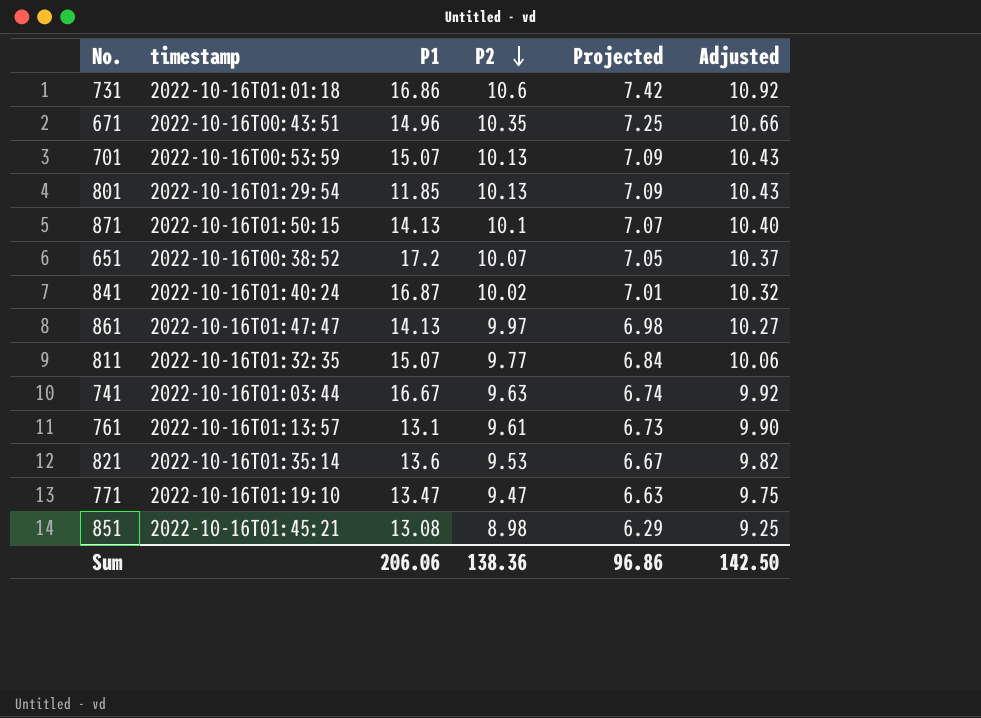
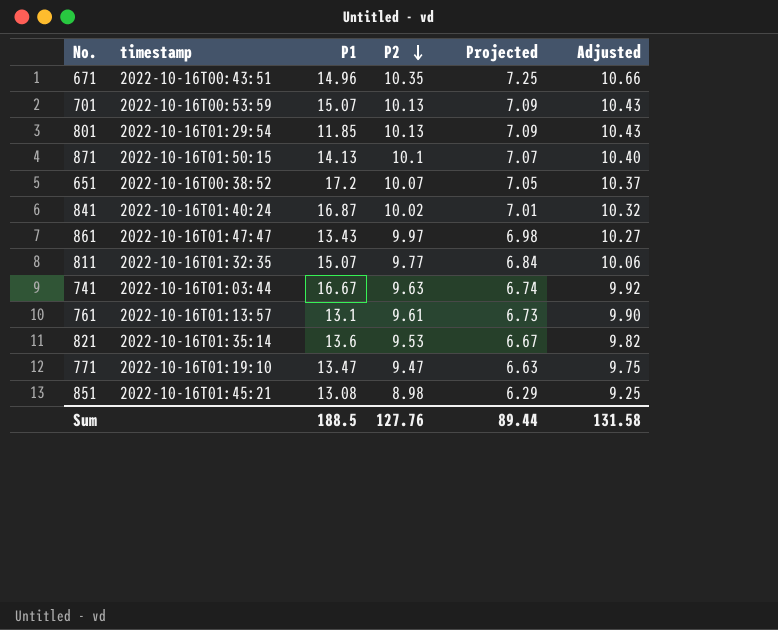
row 731: 2022-10-16T01:01:18 | 16.86 | 10.6 | 7.42 | 10.92 -> none
861 | P1: 14.13 -> 13.43
Sum | P1: 206.06 -> 188.5
Sum | P2: 138.36 -> 127.76
Sum | Projected: 96.86 -> 89.44
Sum | Adjusted: 142.50 -> 131.58

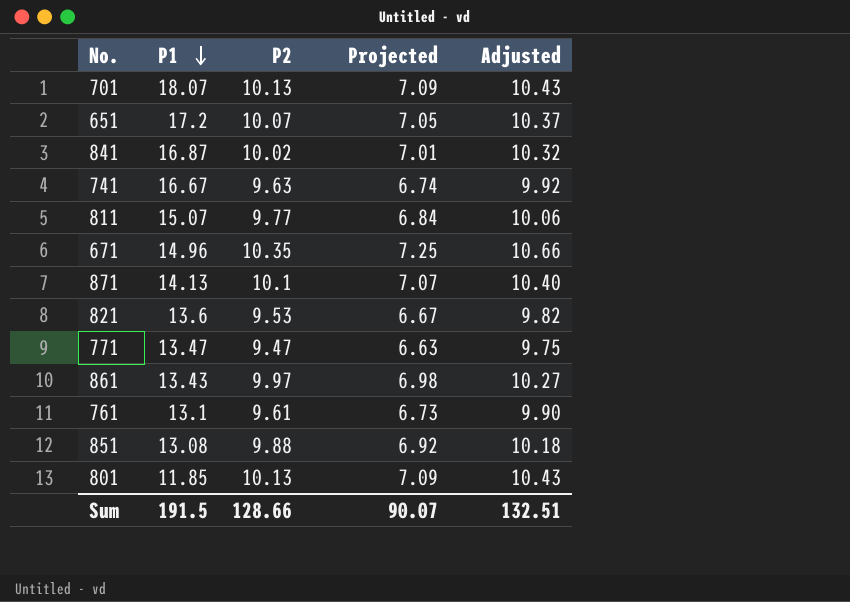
row order: P2 descending -> P1 descending
column timestamp | position: 2 -> none
701 | P1: 15.07 -> 18.07
851 | P2: 8.98 -> 9.88
851 | Projected: 6.29 -> 6.92
851 | Adjusted: 9.25 -> 10.18
Sum | P1: 188.5 -> 191.5
Sum | P2: 127.76 -> 128.66
Sum | Projected: 89.44 -> 90.07
Sum | Adjusted: 131.58 -> 132.51

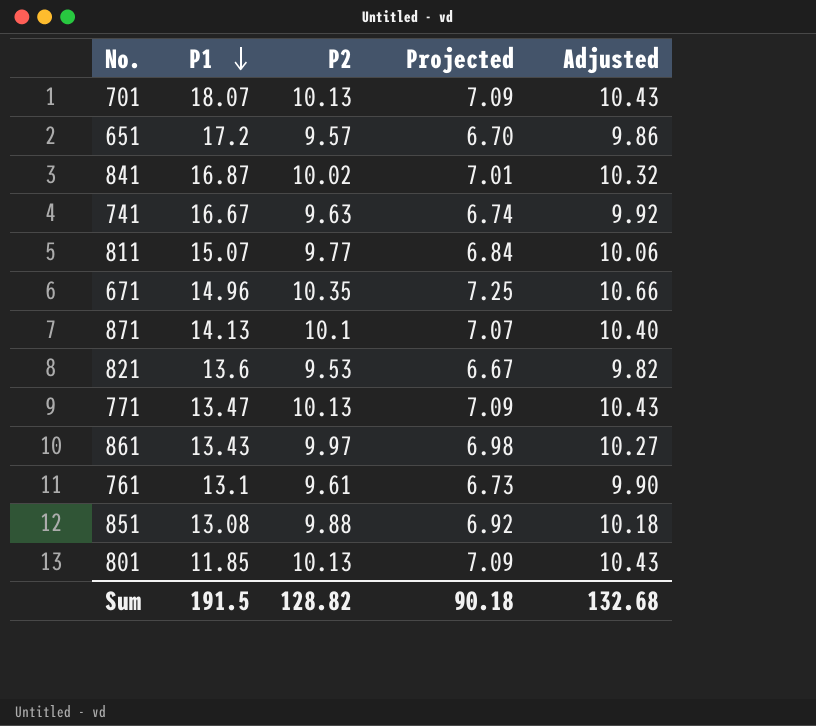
651 | P2: 10.07 -> 9.57
651 | Projected: 7.05 -> 6.70
651 | Adjusted: 10.37 -> 9.86
771 | P2: 9.47 -> 10.13
771 | Projected: 6.63 -> 7.09
771 | Adjusted: 9.75 -> 10.43
Sum | P2: 128.66 -> 128.82
Sum | Projected: 90.07 -> 90.18
Sum | Adjusted: 132.51 -> 132.68

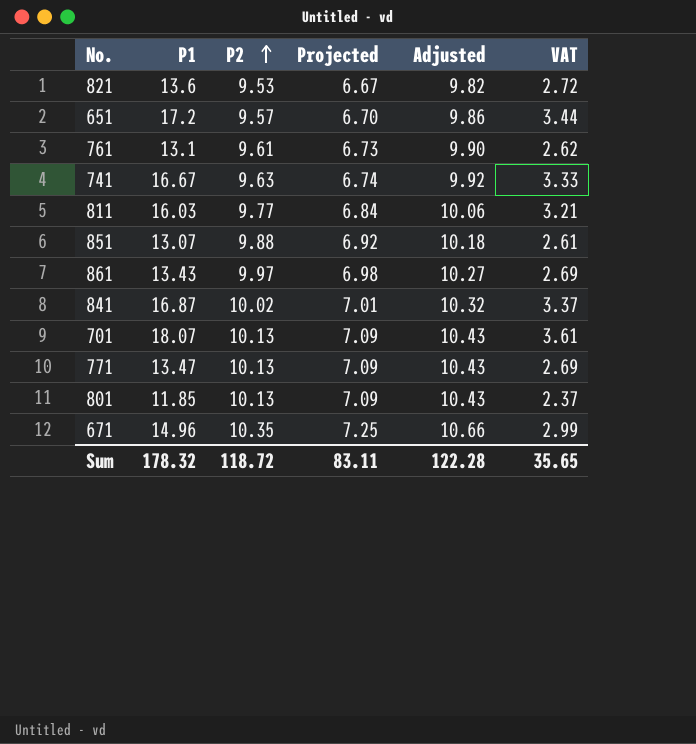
row order: P1 descending -> P2 ascending
column VAT | formula: none -> [P1] * 0.2
row 871: 14.13 | 10.1 | 7.07 | 10.40 -> none
811 | P1: 15.07 -> 16.03
851 | P1: 13.08 -> 13.07
Sum | P1: 191.5 -> 178.32
Sum | P2: 128.82 -> 118.72
Sum | Projected: 90.18 -> 83.11
Sum | Adjusted: 132.68 -> 122.28

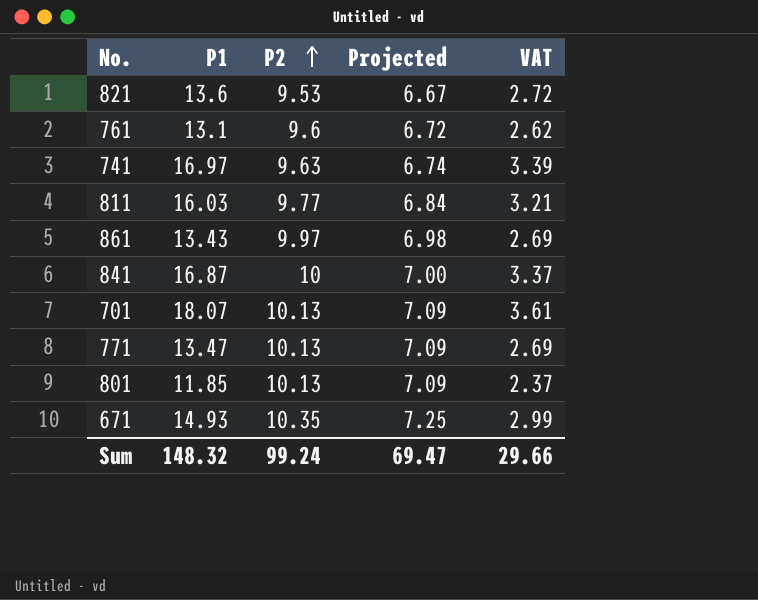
column Adjusted | formula: [P2] * 1.03 -> none
row 651: 17.2 | 9.57 | 6.70 | 9.86 | 3.44 -> none
row 851: 13.07 | 9.88 | 6.92 | 10.18 | 2.61 -> none
761 | P2: 9.61 -> 9.6
761 | Projected: 6.73 -> 6.72
741 | P1: 16.67 -> 16.97
741 | VAT: 3.33 -> 3.39
841 | P2: 10.02 -> 10
841 | Projected: 7.01 -> 7.00
671 | P1: 14.96 -> 14.93
Sum | P1: 178.32 -> 148.32
Sum | P2: 118.72 -> 99.24
Sum | Projected: 83.11 -> 69.47
Sum | VAT: 35.65 -> 29.66

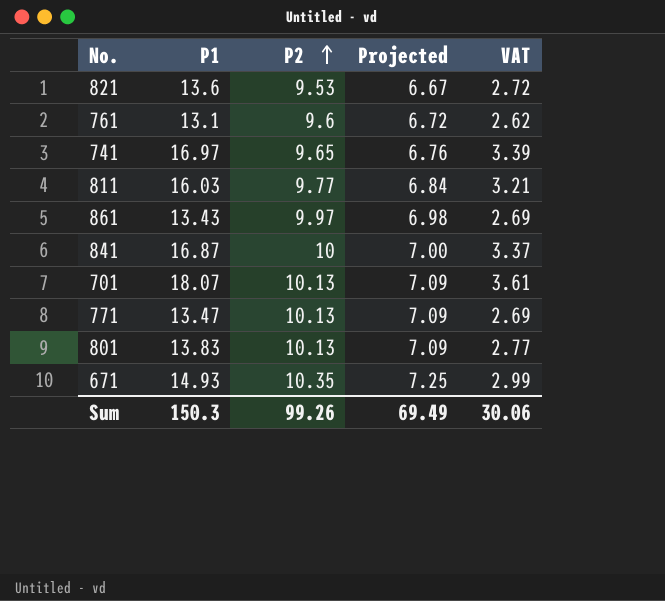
741 | P2: 9.63 -> 9.65
741 | Projected: 6.74 -> 6.76
801 | P1: 11.85 -> 13.83
801 | VAT: 2.37 -> 2.77
Sum | P1: 148.32 -> 150.3
Sum | P2: 99.24 -> 99.26
Sum | Projected: 69.47 -> 69.49
Sum | VAT: 29.66 -> 30.06

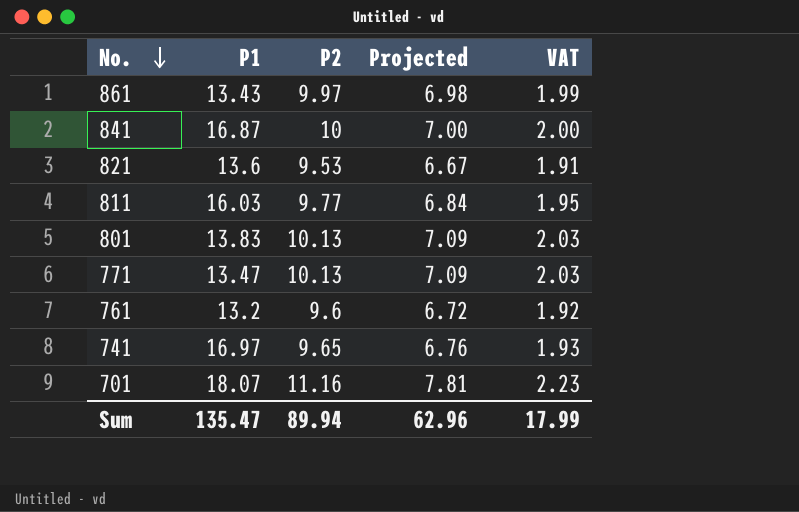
row order: P2 ascending -> No. descending
column VAT | formula: [P1] * 0.2 -> [P2] * 0.2
row 671: 14.93 | 10.35 | 7.25 | 2.99 -> none
761 | P1: 13.1 -> 13.2
701 | P2: 10.13 -> 11.16
701 | Projected: 7.09 -> 7.81
Sum | P1: 150.3 -> 135.47
Sum | P2: 99.26 -> 89.94
Sum | Projected: 69.49 -> 62.96
Sum | VAT: 30.06 -> 17.99

